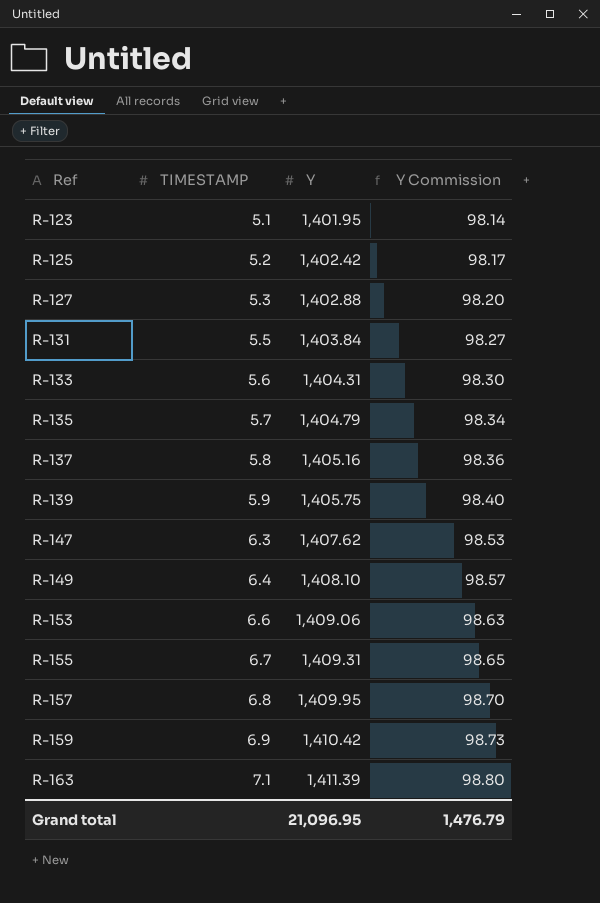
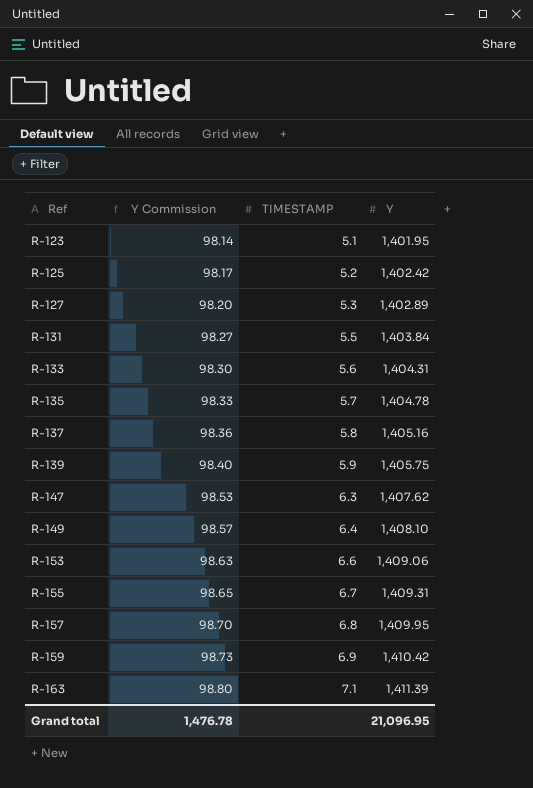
column Y Commission | position: 4 -> 2
R-127 | Y: 1,402.88 -> 1,402.89
R-135 | Y Commission: 98.34 -> 98.33
R-135 | Y: 1,404.79 -> 1,404.78
Grand total | Y Commission: 1,476.79 -> 1,476.78

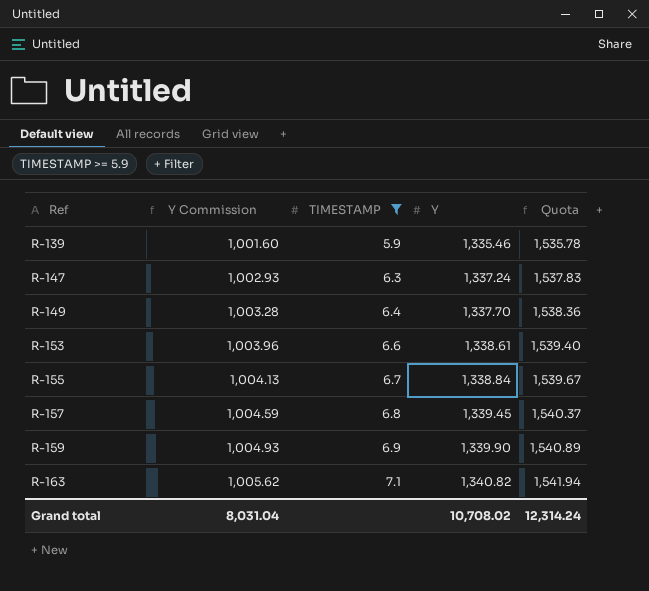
filter: none -> TIMESTAMP >= 5.9
column Y Commission | formula: [Y] * 0.07 -> [Y] * 0.75
column Quota | formula: none -> [Y] * 1.15
R-139 | Y: 1,405.75 -> 1,335.46
R-147 | Y: 1,407.62 -> 1,337.24
R-149 | Y: 1,408.10 -> 1,337.70
R-153 | Y: 1,409.06 -> 1,338.61
R-155 | Y: 1,409.31 -> 1,338.84
R-157 | Y: 1,409.95 -> 1,339.45
R-159 | Y: 1,410.42 -> 1,339.90
R-163 | Y: 1,411.39 -> 1,340.82
Grand total | Y Commission: 1,476.78 -> 8,031.04
Grand total | Y: 21,096.95 -> 10,708.02

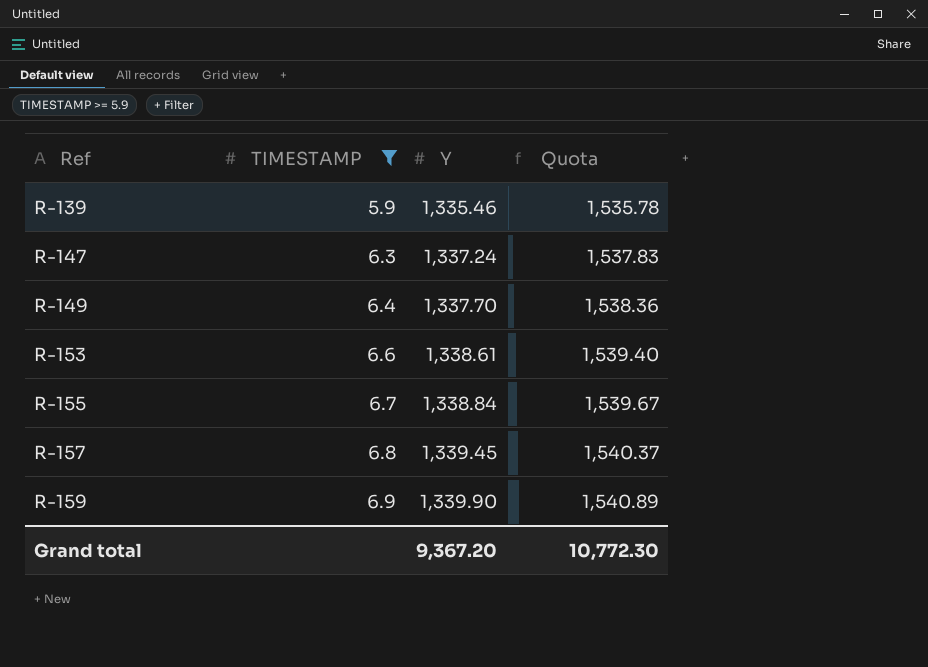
column Y Commission | formula: [Y] * 0.75 -> none
row R-163: 1,005.62 | 7.1 | 1,340.82 | 1,541.94 -> none
Grand total | Y: 10,708.02 -> 9,367.20
Grand total | Quota: 12,314.24 -> 10,772.30

